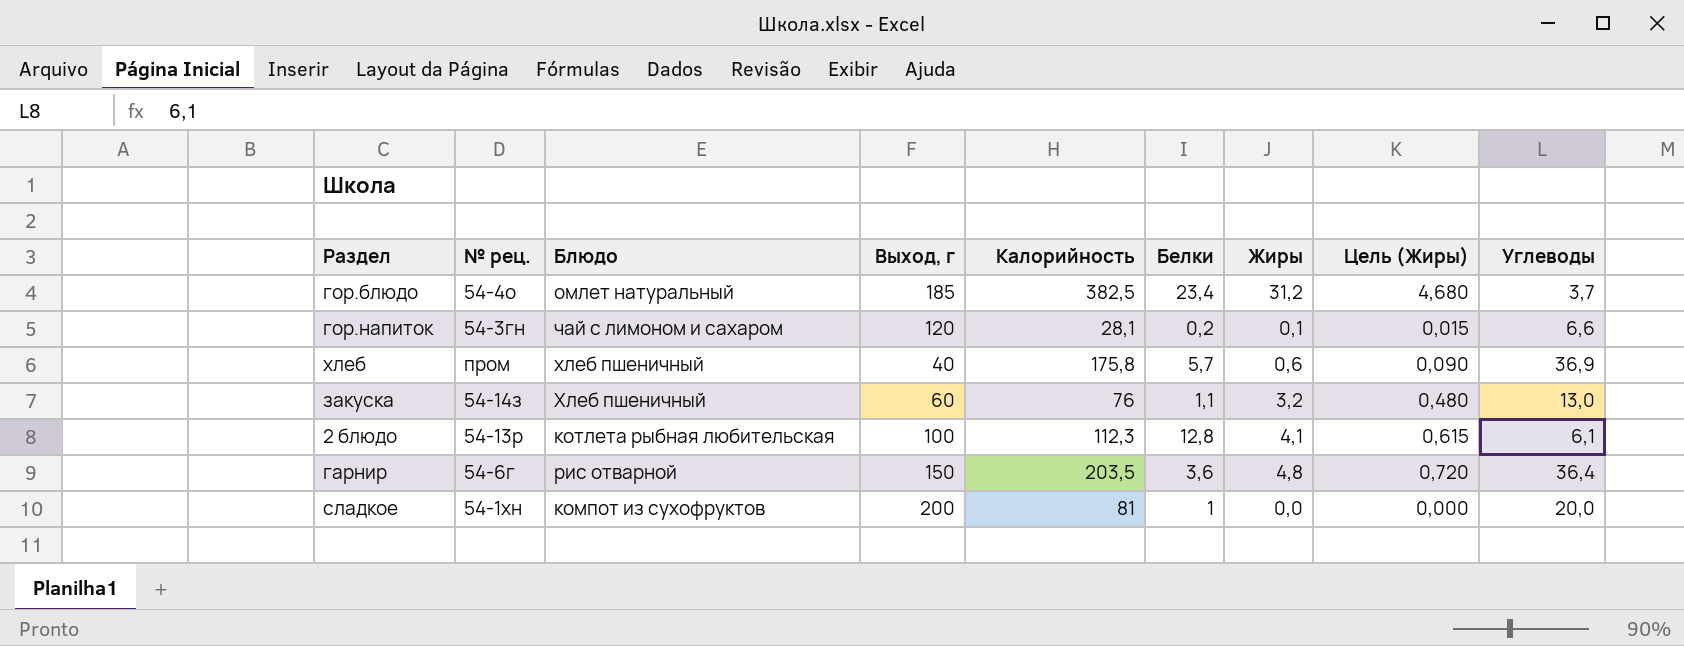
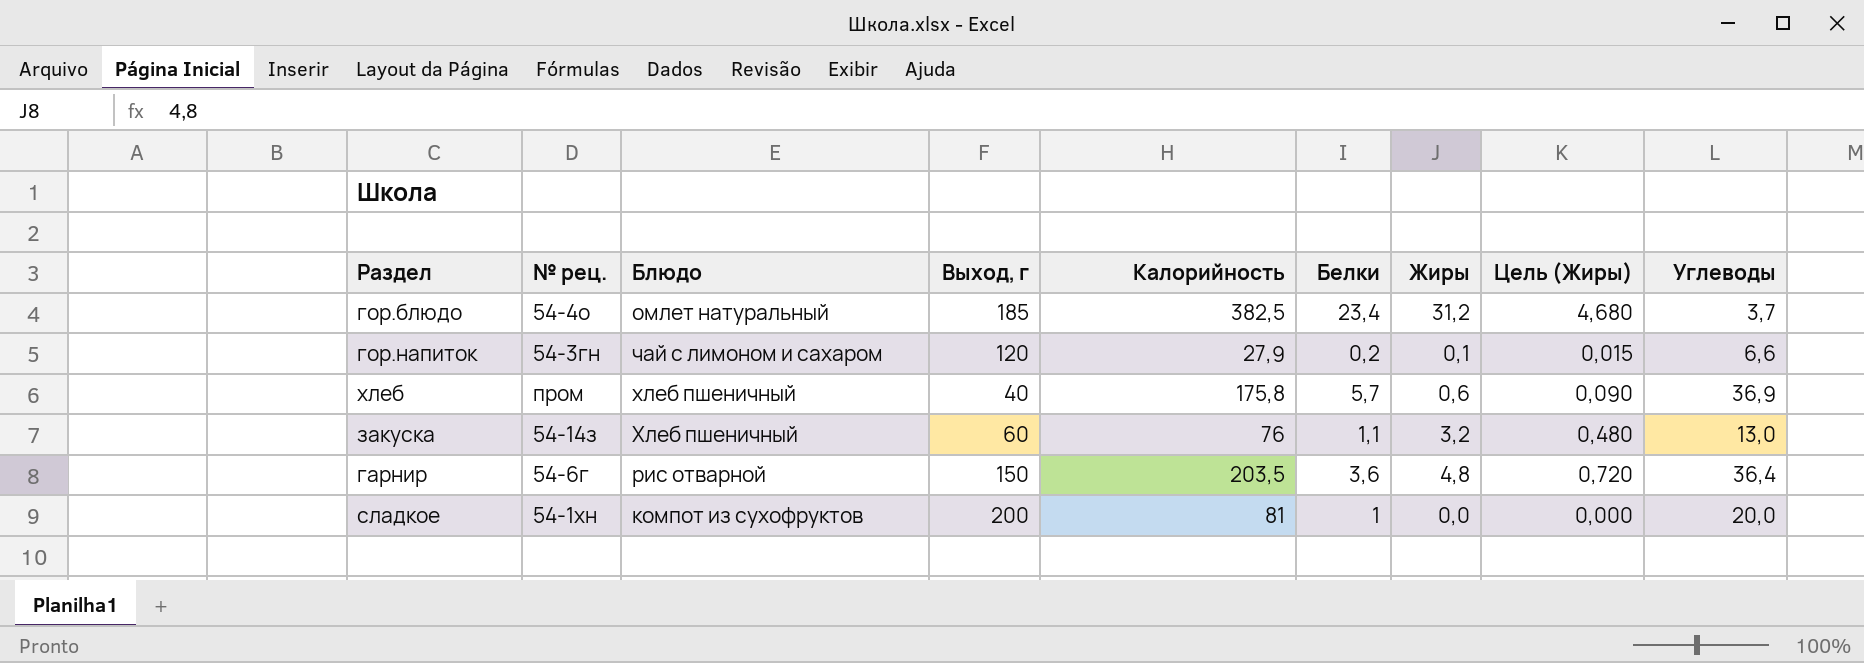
row 2 блюдо: 54-13р | котлета рыбная любительская | 100 | 112,3 | 12,8 | 4,1 | 0,615 | 6,1 -> none
гор.напиток | Калорийность: 28,1 -> 27,9

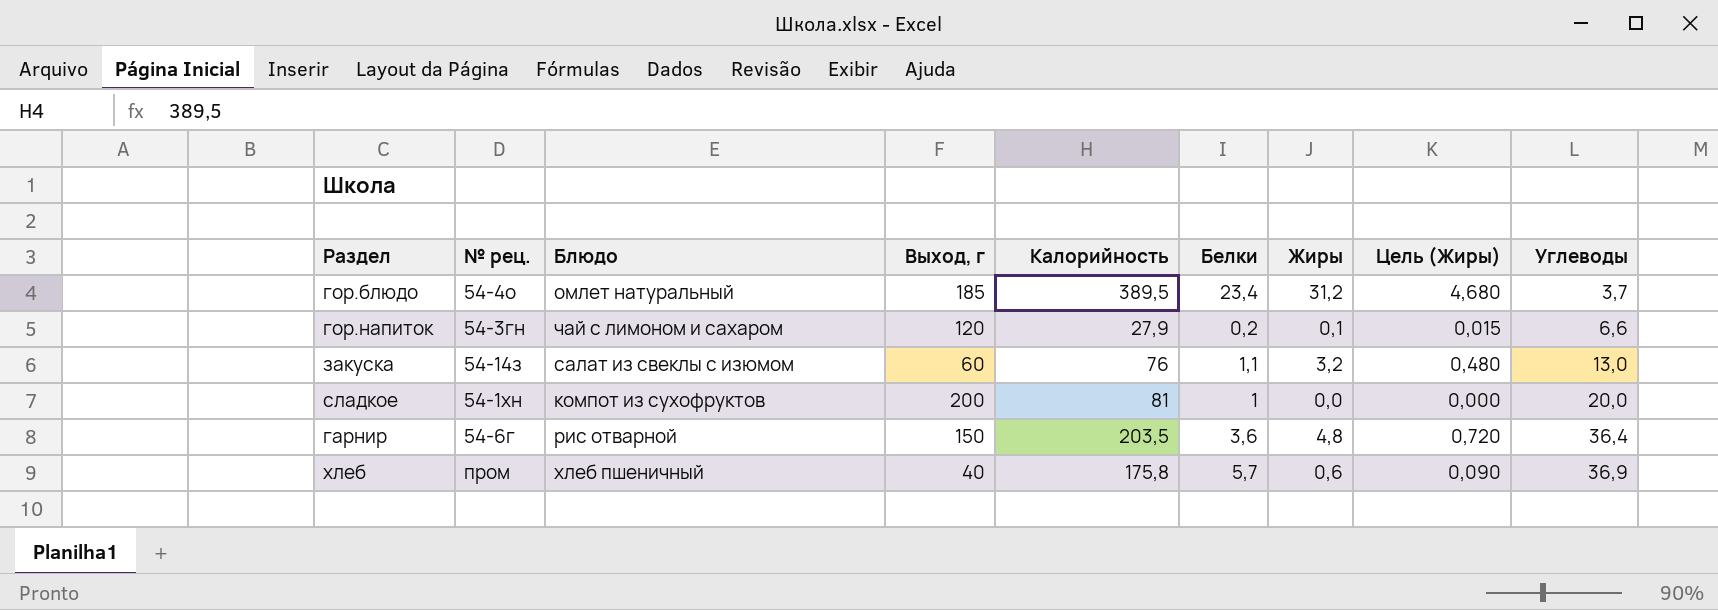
row order: none -> Углеводы ascending
гор.блюдо | Калорийность: 382,5 -> 389,5
закуска | Блюдо: Хлеб пшеничный -> салат из свеклы с изюмом

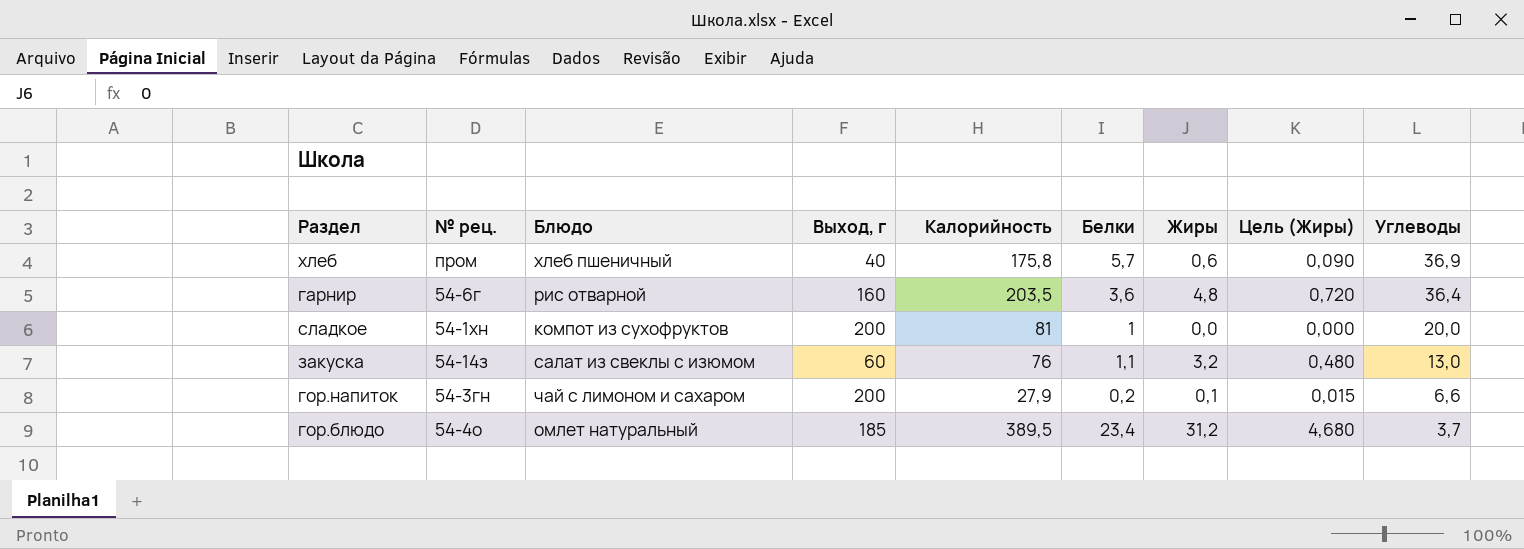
row order: Углеводы ascending -> Углеводы descending
гарнир | Выход, г: 150 -> 160
гор.напиток | Выход, г: 120 -> 200

